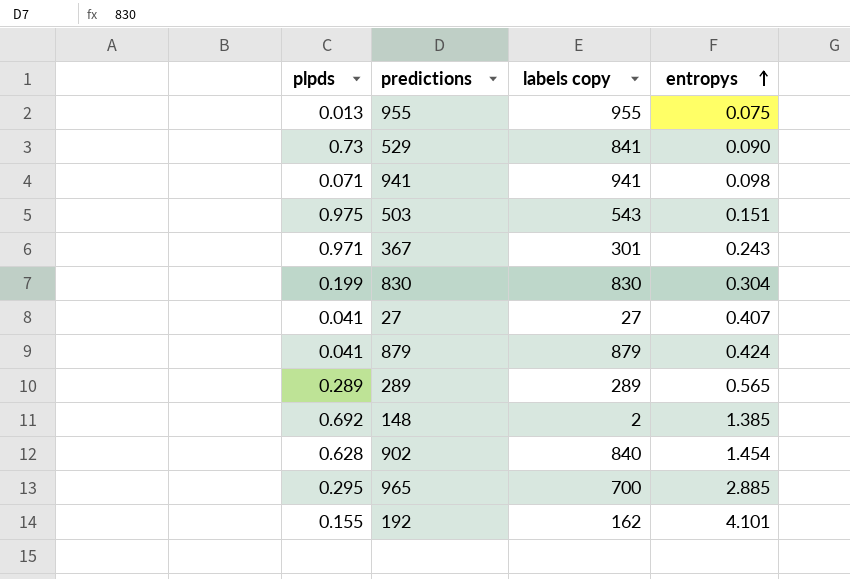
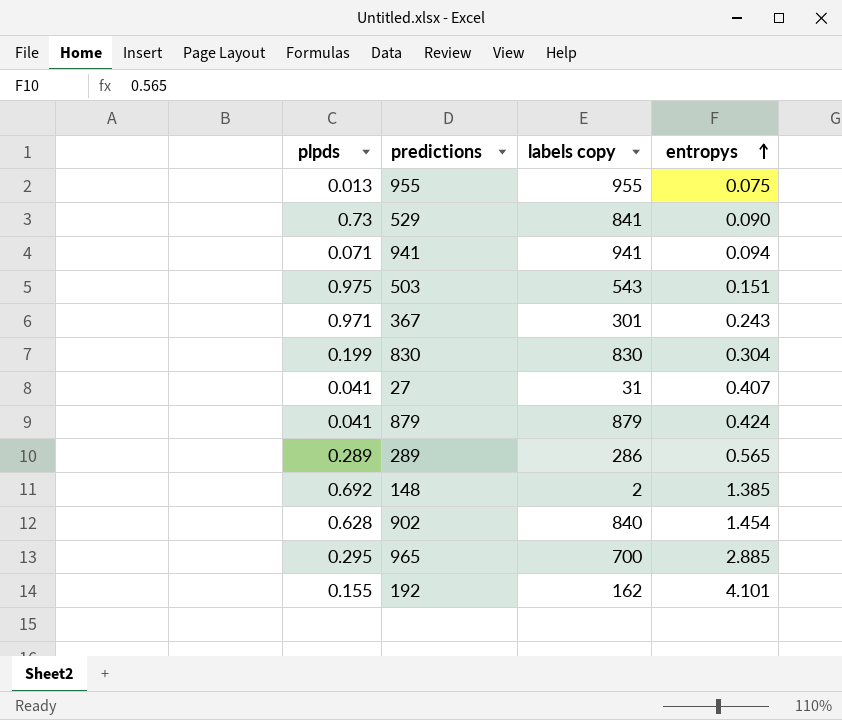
941 | entropys: 0.098 -> 0.094
27 | labels copy: 27 -> 31
289 | labels copy: 289 -> 286

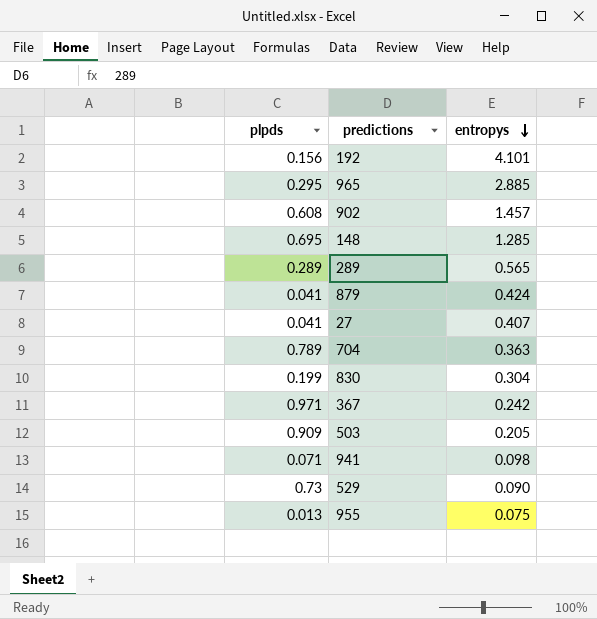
row order: entropys ascending -> entropys descending
column labels copy | position: 3 -> none
192 | plpds: 0.155 -> 0.156
902 | plpds: 0.628 -> 0.608
902 | entropys: 1.454 -> 1.457
148 | plpds: 0.692 -> 0.695
148 | entropys: 1.385 -> 1.285
row 704: none -> 0.789 | 0.363
367 | entropys: 0.243 -> 0.242
503 | plpds: 0.975 -> 0.909
503 | entropys: 0.151 -> 0.205
941 | entropys: 0.094 -> 0.098

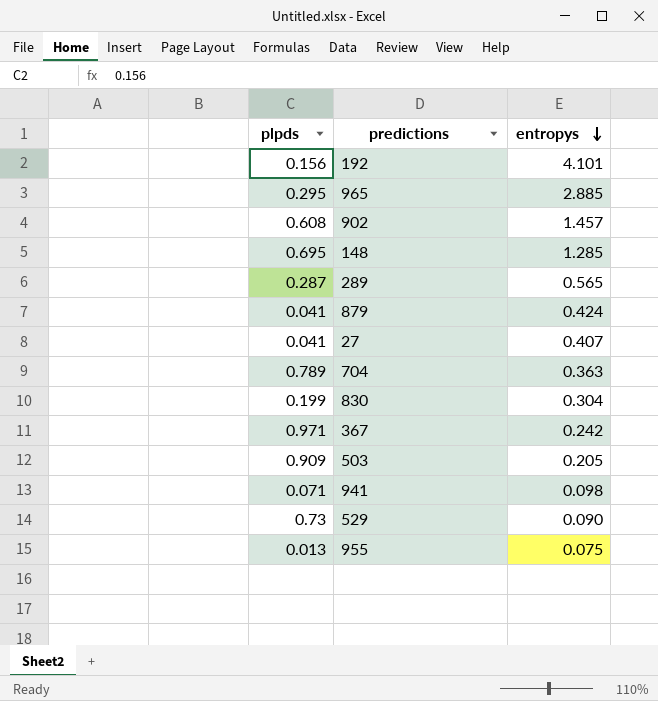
289 | plpds: 0.289 -> 0.287

